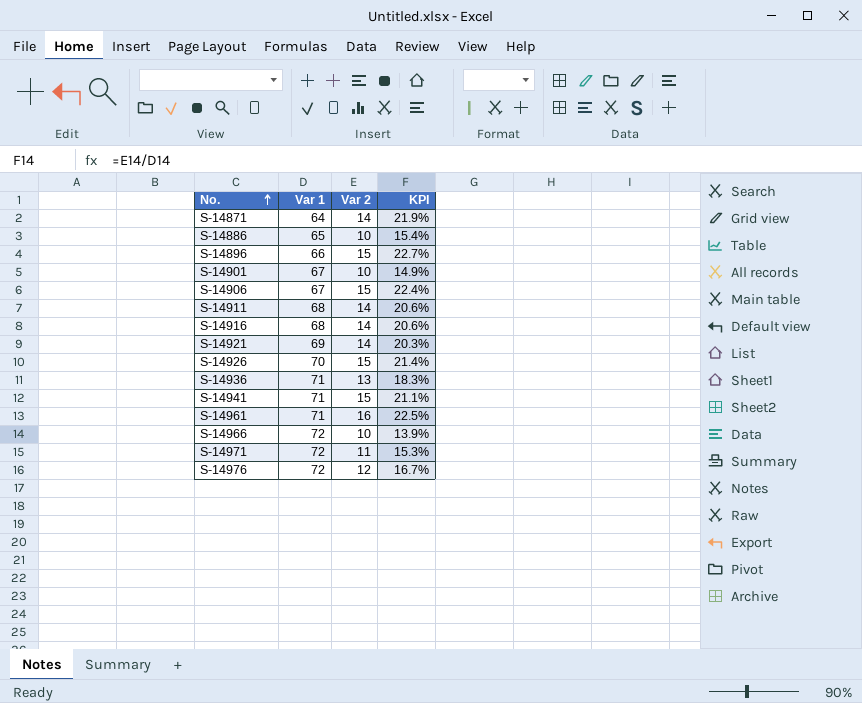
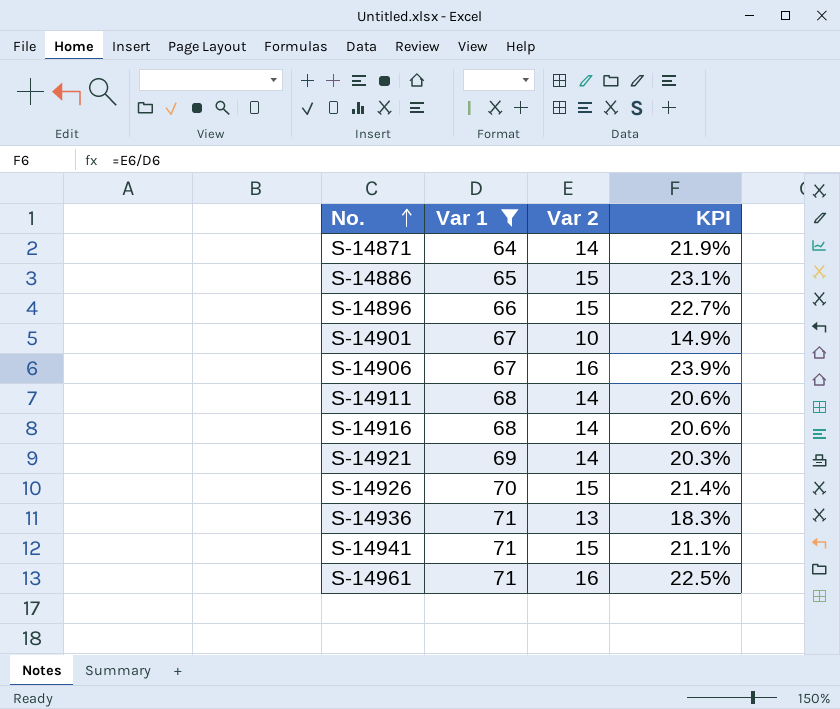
filter: none -> Var 1 != 72
S-14886 | Var 2: 10 -> 15
S-14886 | KPI: 15.4% -> 23.1%
S-14906 | Var 2: 15 -> 16
S-14906 | KPI: 22.4% -> 23.9%

